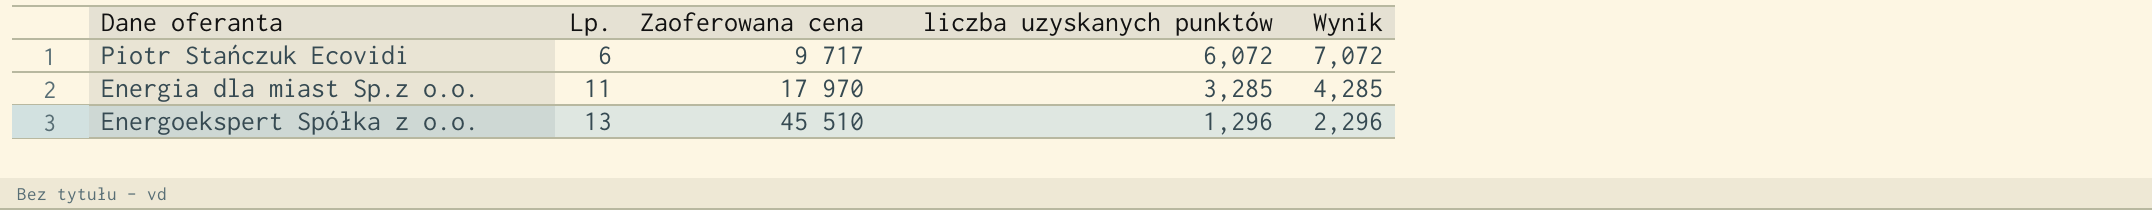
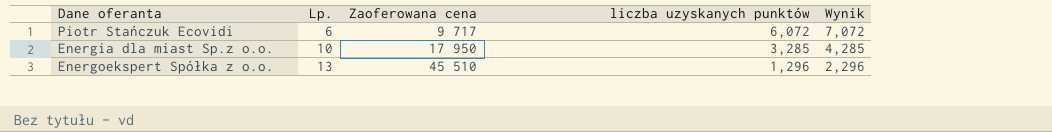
Energia dla miast Sp.z o.o. | Lp.: 11 -> 10
Energia dla miast Sp.z o.o. | Zaoferowana cena: 17 970 -> 17 950

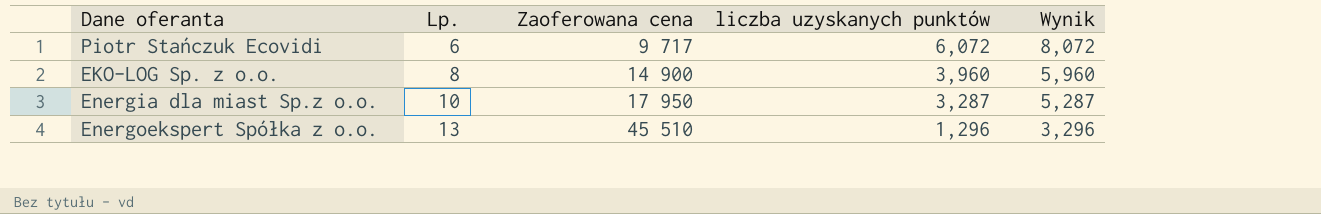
column Wynik | formula: [liczba uzyskanych punktów] + 1 -> [liczba uzyskanych punktów] + 2
row EKO-LOG Sp. z o.o.: none -> 8 | 14 900 | 3,960 | 5,960
Energia dla miast Sp.z o.o. | liczba uzyskanych punktów: 3,285 -> 3,287

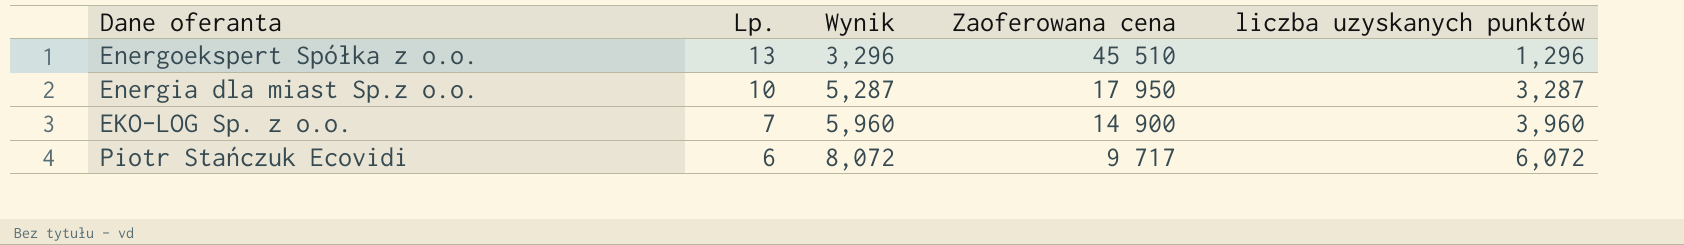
row order: Lp. ascending -> Lp. descending
column Wynik | position: 5 -> 3
EKO-LOG Sp. z o.o. | Lp.: 8 -> 7

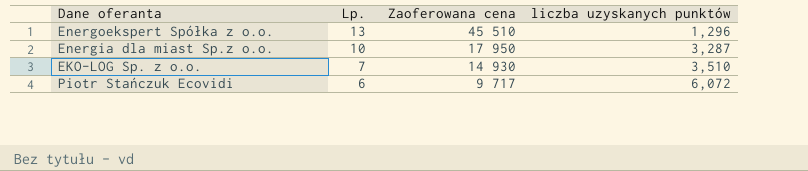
column Wynik | formula: [liczba uzyskanych punktów] + 2 -> none
EKO-LOG Sp. z o.o. | Zaoferowana cena: 14 900 -> 14 930
EKO-LOG Sp. z o.o. | liczba uzyskanych punktów: 3,960 -> 3,510

